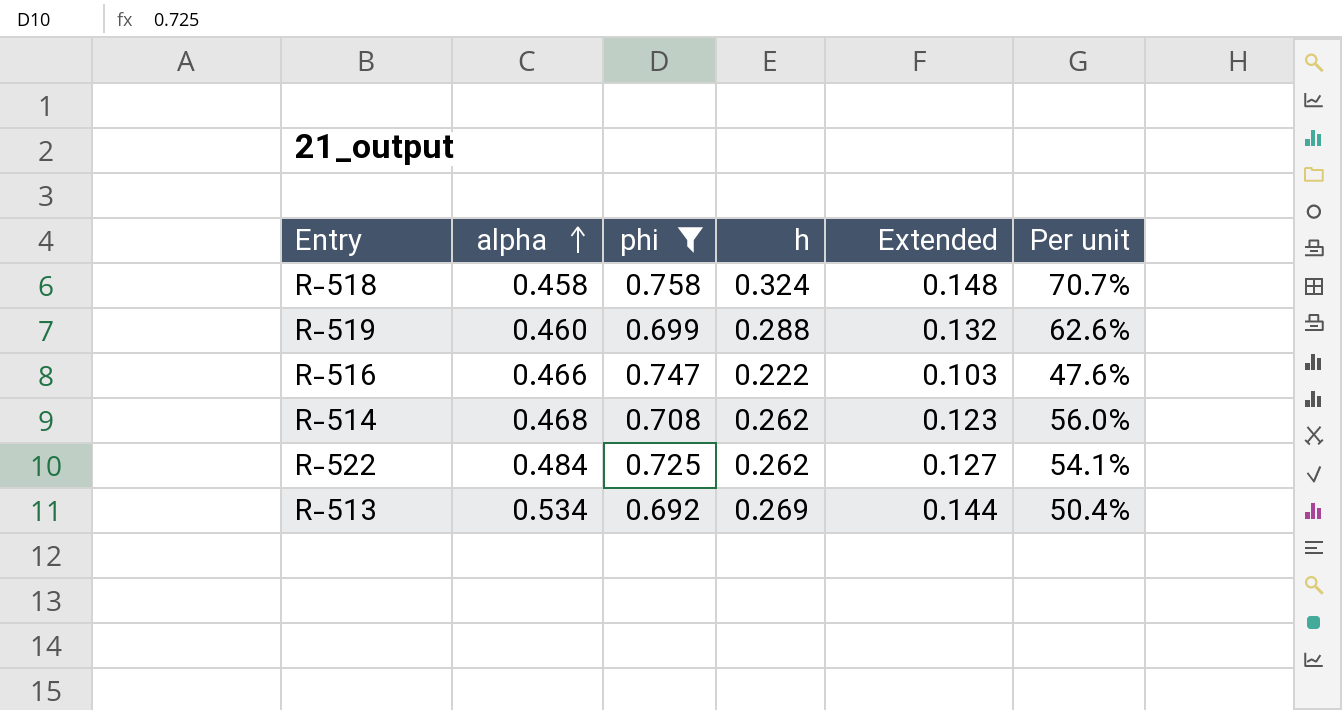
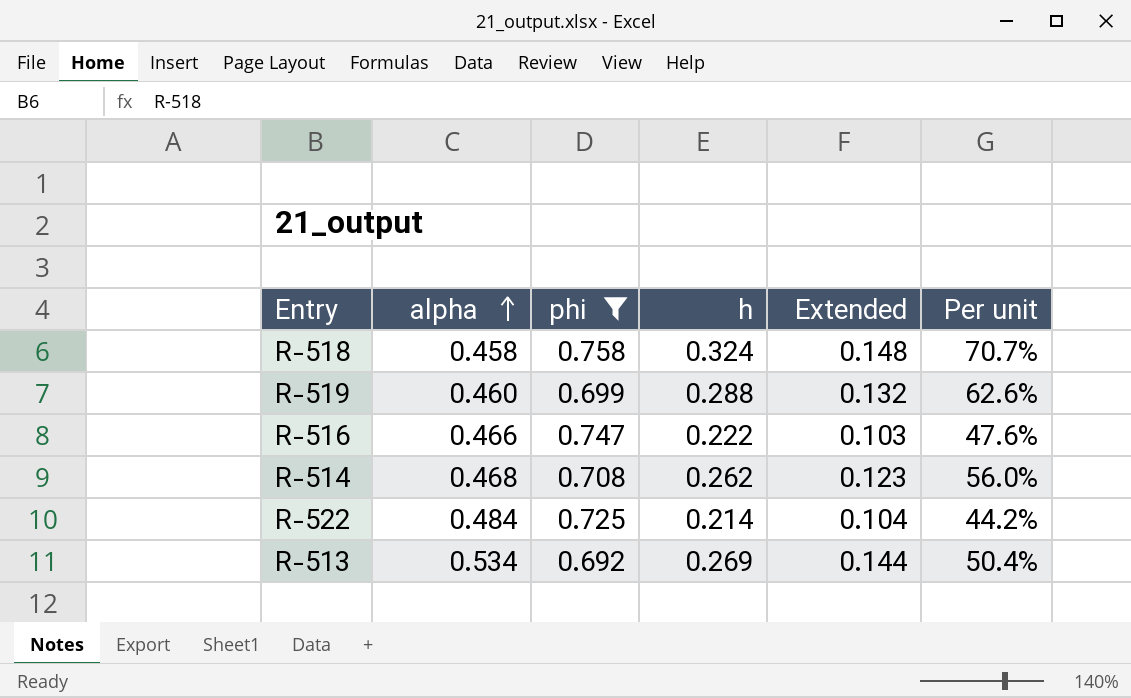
R-522 | h: 0.262 -> 0.214
R-522 | Extended: 0.127 -> 0.104
R-522 | Per unit: 54.1% -> 44.2%

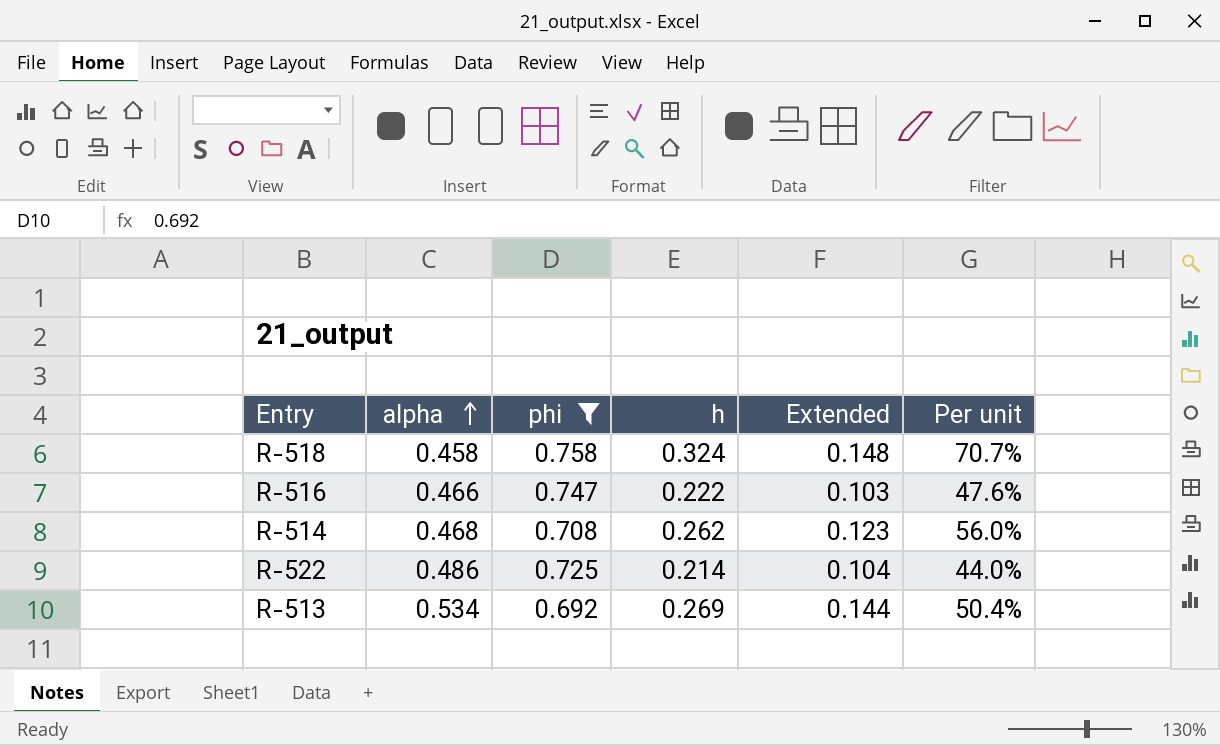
row R-519: 0.460 | 0.699 | 0.288 | 0.132 | 62.6% -> none
R-522 | alpha: 0.484 -> 0.486
R-522 | Per unit: 44.2% -> 44.0%

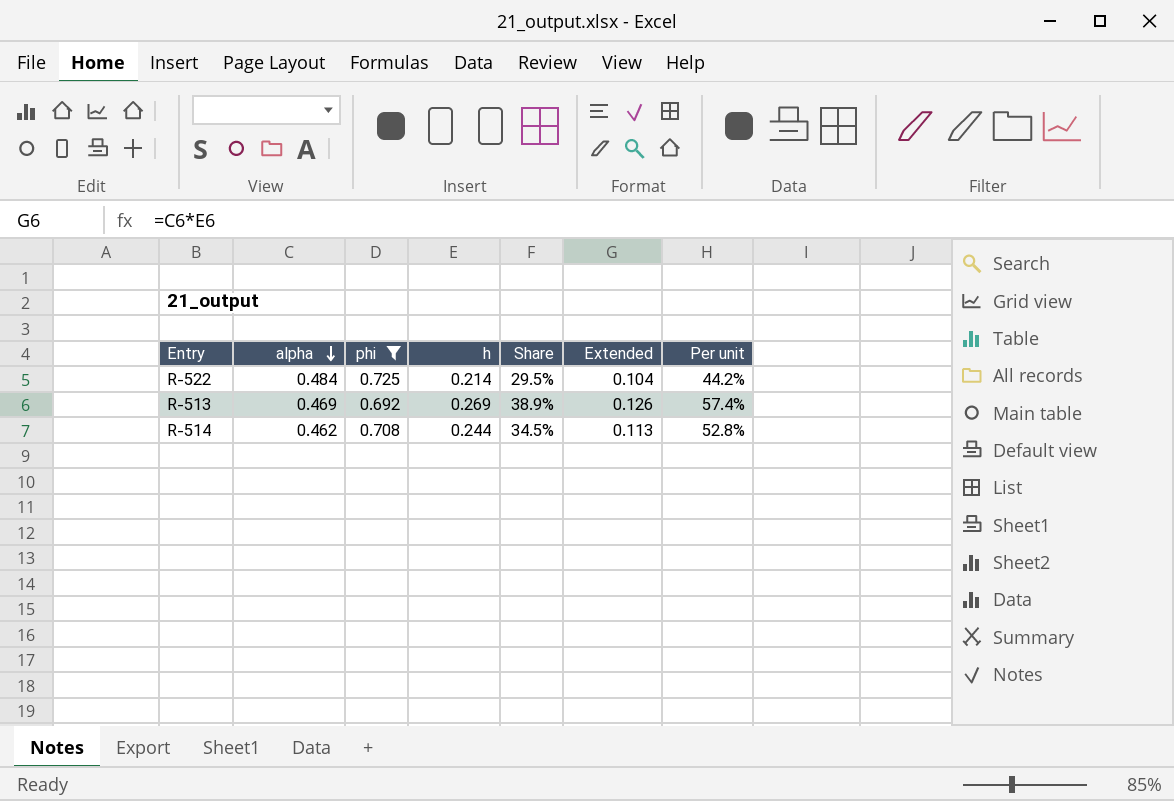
row order: alpha ascending -> alpha descending
column Share | formula: none -> [h] / [phi]
row R-518: 0.458 | 0.758 | 0.324 | 0.148 | 70.7% -> none
row R-516: 0.466 | 0.747 | 0.222 | 0.103 | 47.6% -> none
R-522 | alpha: 0.486 -> 0.484
R-522 | Per unit: 44.0% -> 44.2%
R-513 | alpha: 0.534 -> 0.469
R-513 | Extended: 0.144 -> 0.126
R-513 | Per unit: 50.4% -> 57.4%
R-514 | alpha: 0.468 -> 0.462
R-514 | h: 0.262 -> 0.244
R-514 | Extended: 0.123 -> 0.113
R-514 | Per unit: 56.0% -> 52.8%

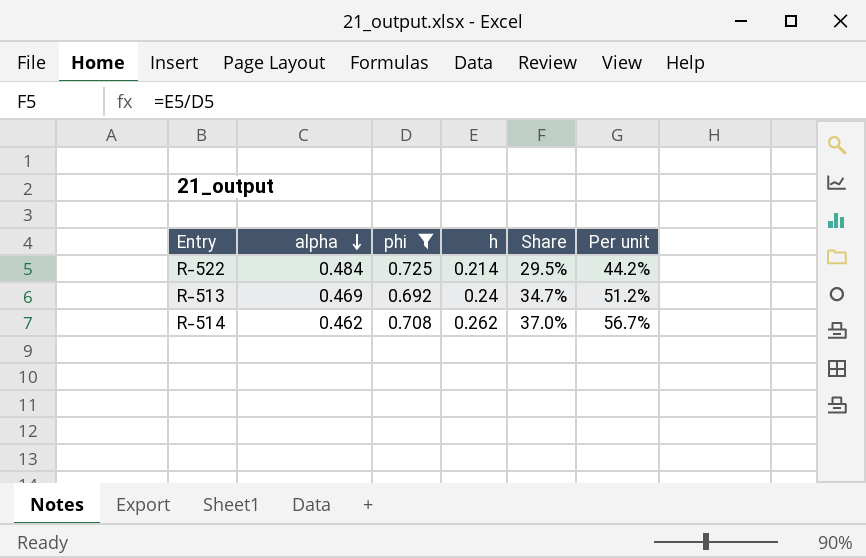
column Extended | formula: [alpha] * [h] -> none
R-513 | h: 0.269 -> 0.24
R-513 | Share: 38.9% -> 34.7%
R-513 | Per unit: 57.4% -> 51.2%
R-514 | h: 0.244 -> 0.262
R-514 | Share: 34.5% -> 37.0%
R-514 | Per unit: 52.8% -> 56.7%

